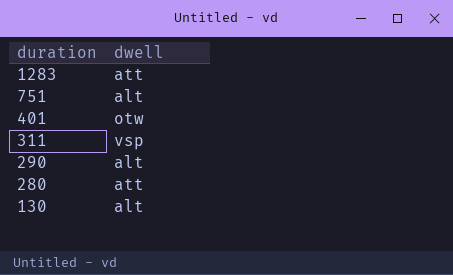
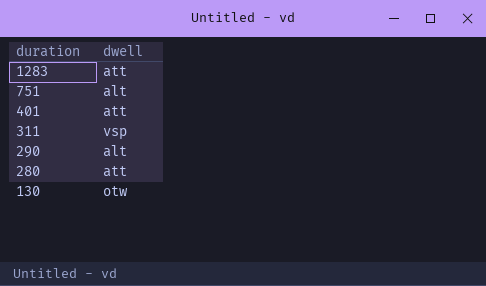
401 | dwell: otw -> att
130 | dwell: alt -> otw

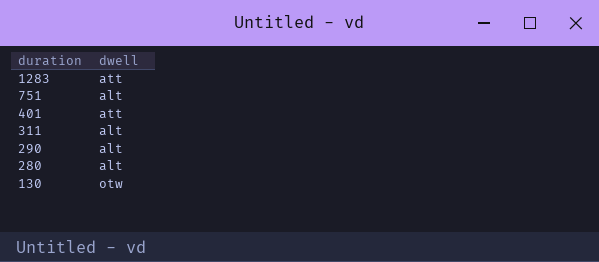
311 | dwell: vsp -> alt
280 | dwell: att -> alt

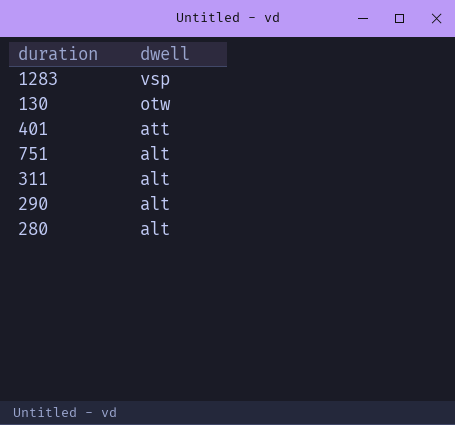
row order: duration descending -> dwell descending
1283 | dwell: att -> vsp

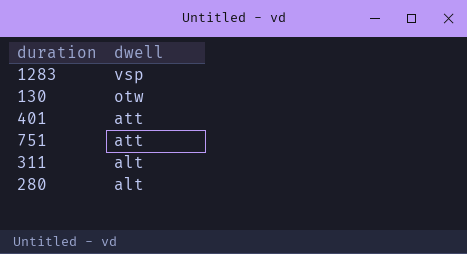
row 290: alt -> none
751 | dwell: alt -> att

